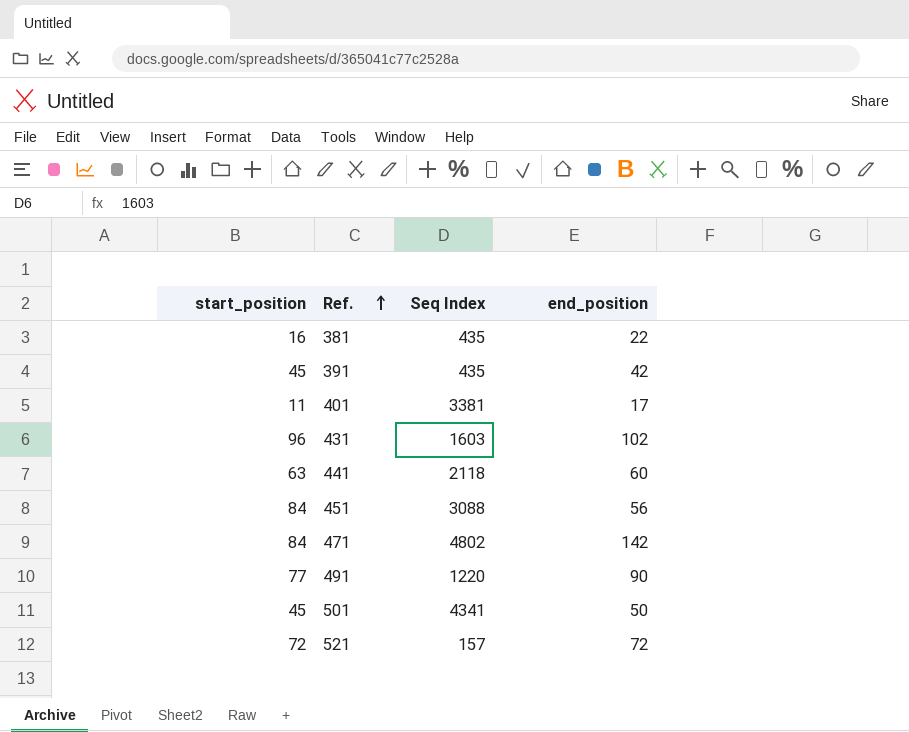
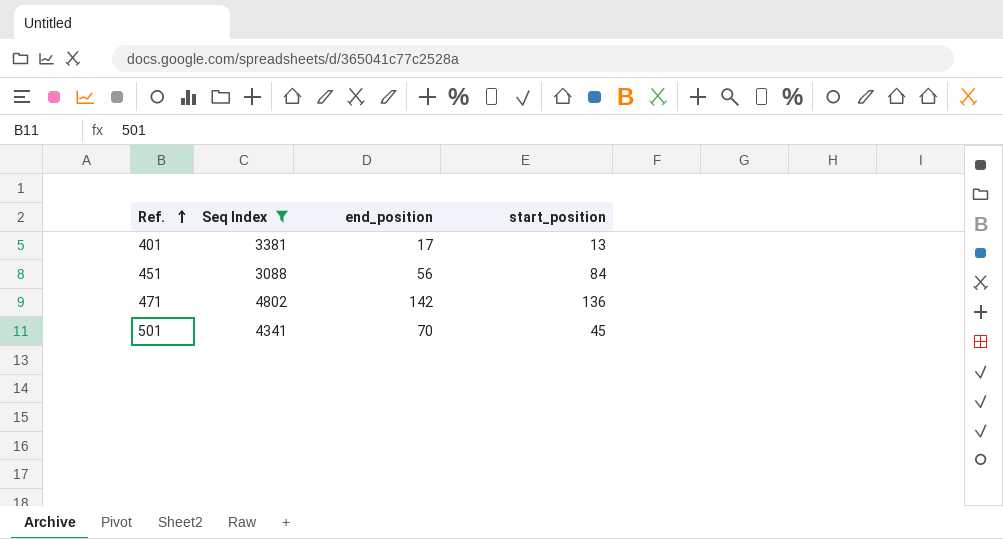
filter: none -> Seq Index >= 3088
column start_position | position: 1 -> 4
401 | start_position: 11 -> 13
471 | start_position: 84 -> 136
501 | end_position: 50 -> 70

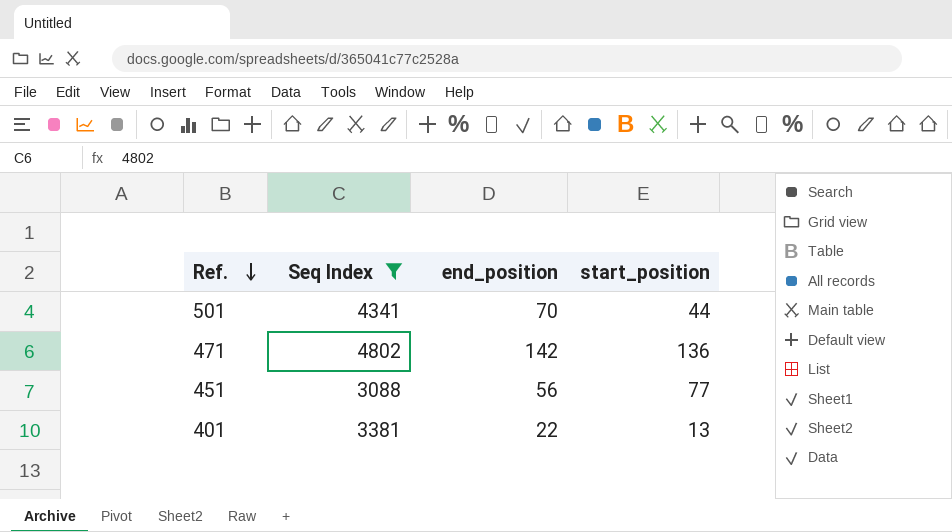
row order: Ref. ascending -> Ref. descending
501 | start_position: 45 -> 44
451 | start_position: 84 -> 77
401 | end_position: 17 -> 22

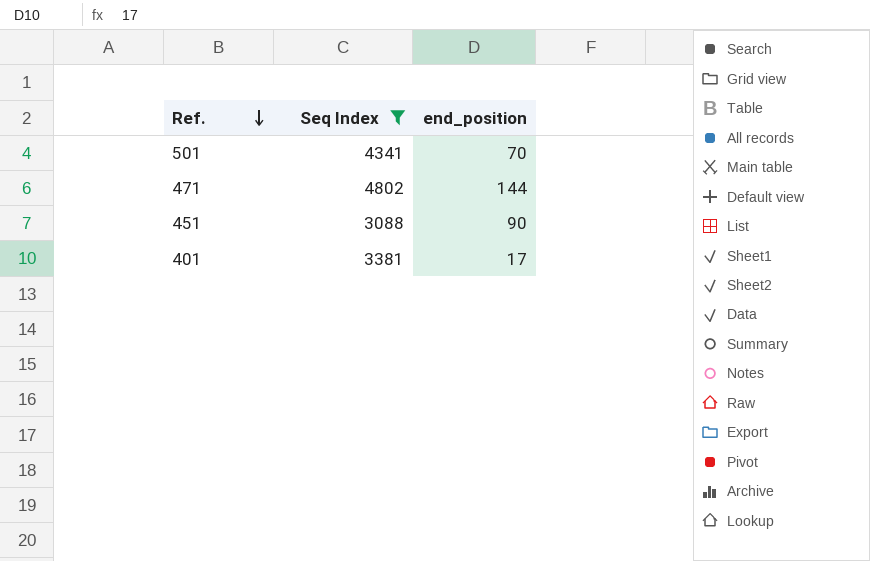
column start_position | position: 4 -> none
471 | end_position: 142 -> 144
451 | end_position: 56 -> 90
401 | end_position: 22 -> 17

